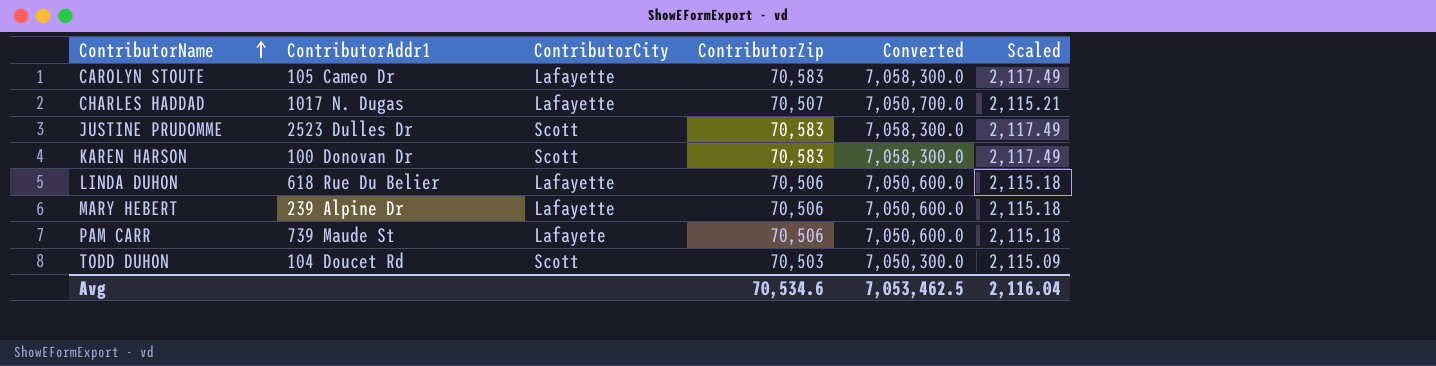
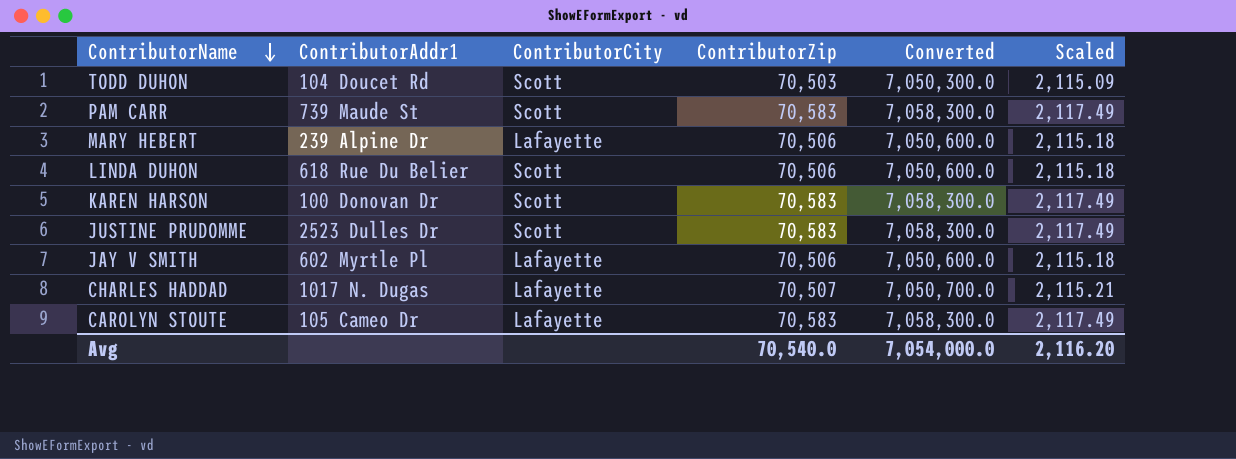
row order: ContributorName ascending -> ContributorName descending
PAM CARR | ContributorCity: Lafayete -> Scott
PAM CARR | ContributorZip: 70,506 -> 70,583
PAM CARR | Converted: 7,050,600.0 -> 7,058,300.0
PAM CARR | Scaled: 2,115.18 -> 2,117.49
LINDA DUHON | ContributorCity: Lafayette -> Scott
row JAY V SMITH: none -> 602 Myrtle Pl | Lafayette | 70,506 | 7,050,600.0 | 2,115.18
Avg | ContributorZip: 70,534.6 -> 70,540.0
Avg | Converted: 7,053,462.5 -> 7,054,000.0
Avg | Scaled: 2,116.04 -> 2,116.20

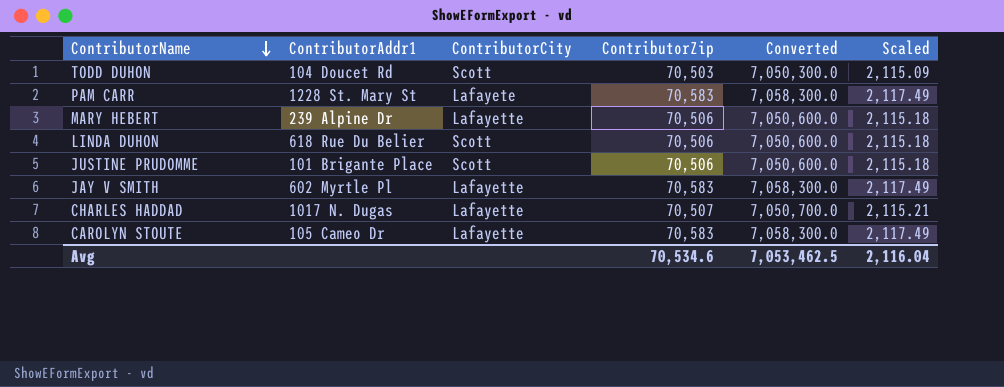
row KAREN HARSON: 100 Donovan Dr | Scott | 70,583 | 7,058,300.0 | 2,117.49 -> none
PAM CARR | ContributorAddr1: 739 Maude St -> 1228 St. Mary St
PAM CARR | ContributorCity: Scott -> Lafayete
JUSTINE PRUDOMME | ContributorAddr1: 2523 Dulles Dr -> 101 Brigante Place
JUSTINE PRUDOMME | ContributorZip: 70,583 -> 70,506
JUSTINE PRUDOMME | Converted: 7,058,300.0 -> 7,050,600.0
JUSTINE PRUDOMME | Scaled: 2,117.49 -> 2,115.18
JAY V SMITH | ContributorZip: 70,506 -> 70,583
JAY V SMITH | Converted: 7,050,600.0 -> 7,058,300.0
JAY V SMITH | Scaled: 2,115.18 -> 2,117.49
Avg | ContributorZip: 70,540.0 -> 70,534.6
Avg | Converted: 7,054,000.0 -> 7,053,462.5
Avg | Scaled: 2,116.20 -> 2,116.04

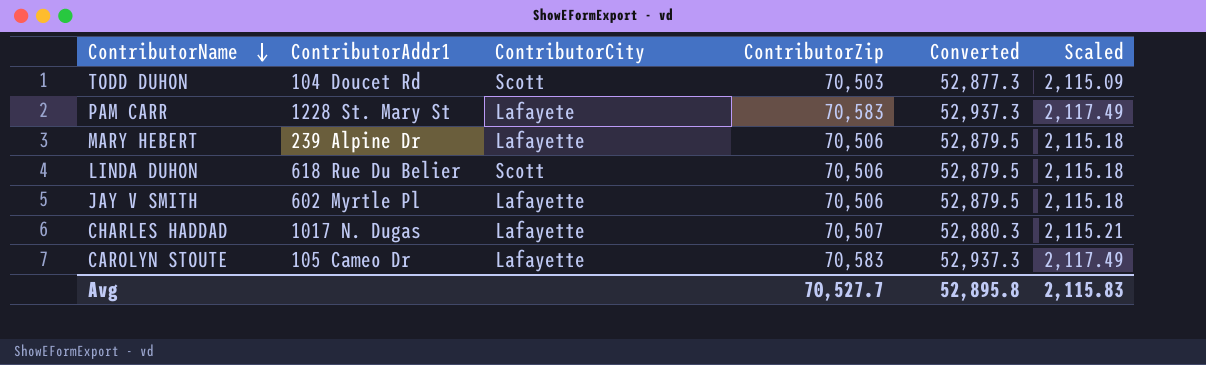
column Converted | formula: [ContributorZip] * 100 -> [ContributorZip] * 0.75
row JUSTINE PRUDOMME: 101 Brigante Place | Scott | 70,506 | 7,050,600.0 | 2,115.18 -> none
JAY V SMITH | ContributorZip: 70,583 -> 70,506
JAY V SMITH | Scaled: 2,117.49 -> 2,115.18
Avg | ContributorZip: 70,534.6 -> 70,527.7
Avg | Converted: 7,053,462.5 -> 52,895.8
Avg | Scaled: 2,116.04 -> 2,115.83

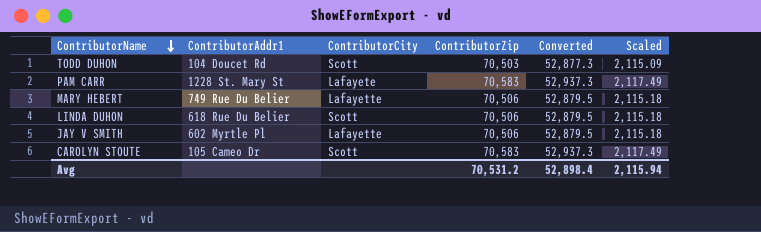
row CHARLES HADDAD: 1017 N. Dugas | Lafayette | 70,507 | 52,880.3 | 2,115.21 -> none
MARY HEBERT | ContributorAddr1: 239 Alpine Dr -> 749 Rue Du Belier
CAROLYN STOUTE | ContributorCity: Lafayette -> Scott
Avg | ContributorZip: 70,527.7 -> 70,531.2
Avg | Converted: 52,895.8 -> 52,898.4
Avg | Scaled: 2,115.83 -> 2,115.94

